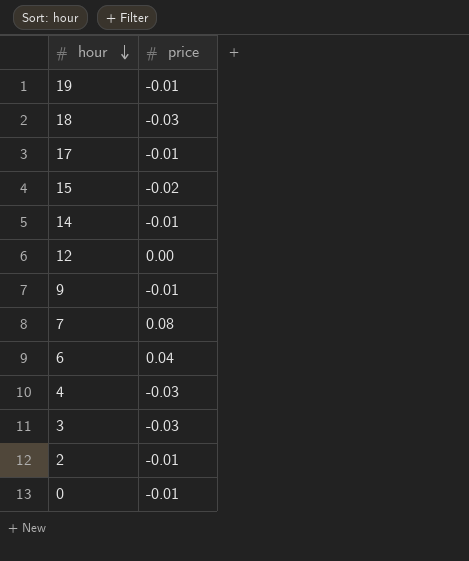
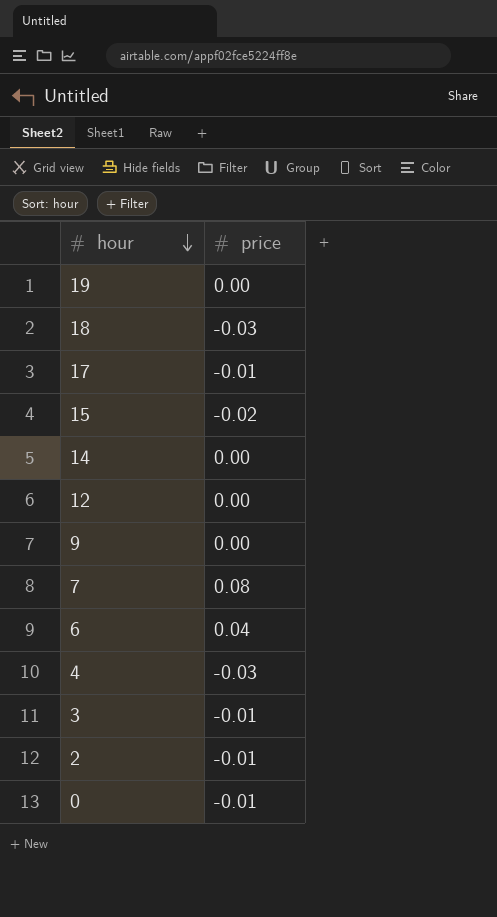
19 | price: -0.01 -> 0.00
14 | price: -0.01 -> 0.00
9 | price: -0.01 -> 0.00
3 | price: -0.03 -> -0.01

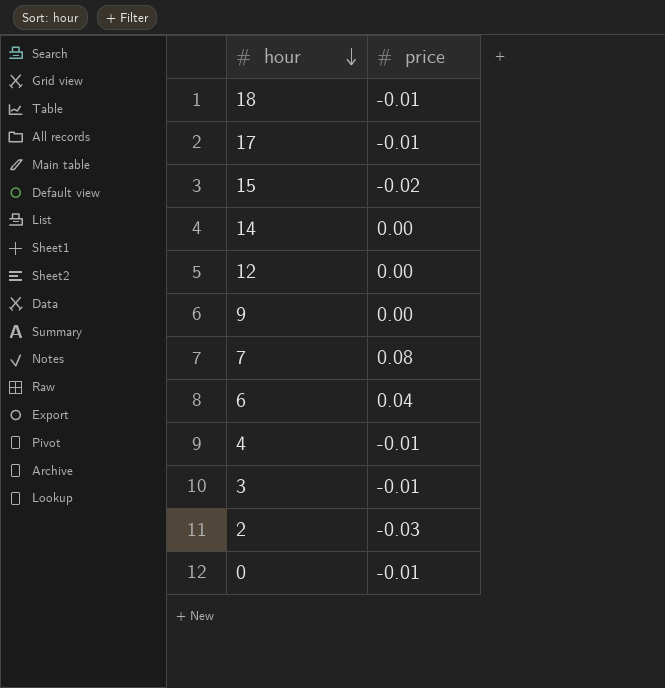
row 19: 0.00 -> none
18 | price: -0.03 -> -0.01
4 | price: -0.03 -> -0.01
2 | price: -0.01 -> -0.03

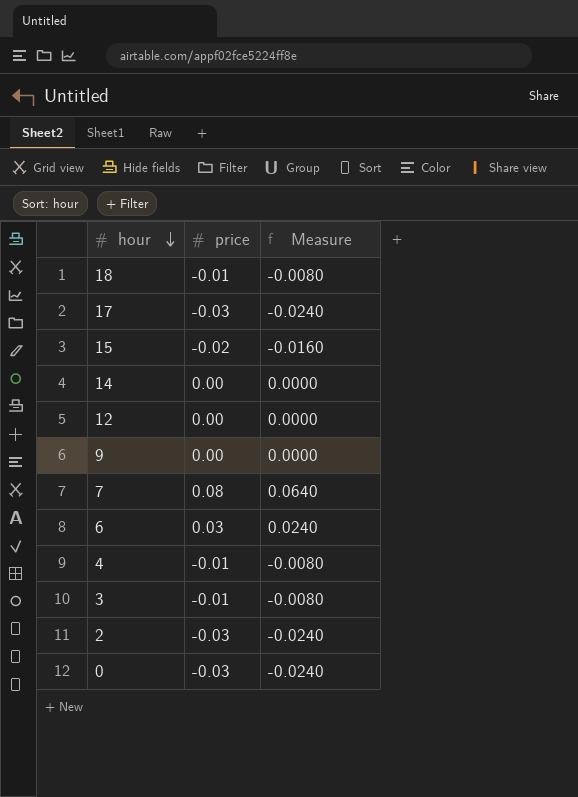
column Measure | formula: none -> [price] * 0.8
17 | price: -0.01 -> -0.03
6 | price: 0.04 -> 0.03
0 | price: -0.01 -> -0.03

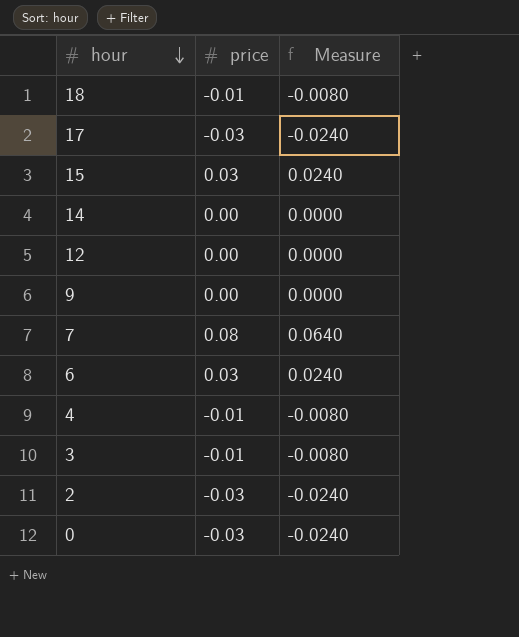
15 | price: -0.02 -> 0.03
15 | Measure: -0.0160 -> 0.0240

